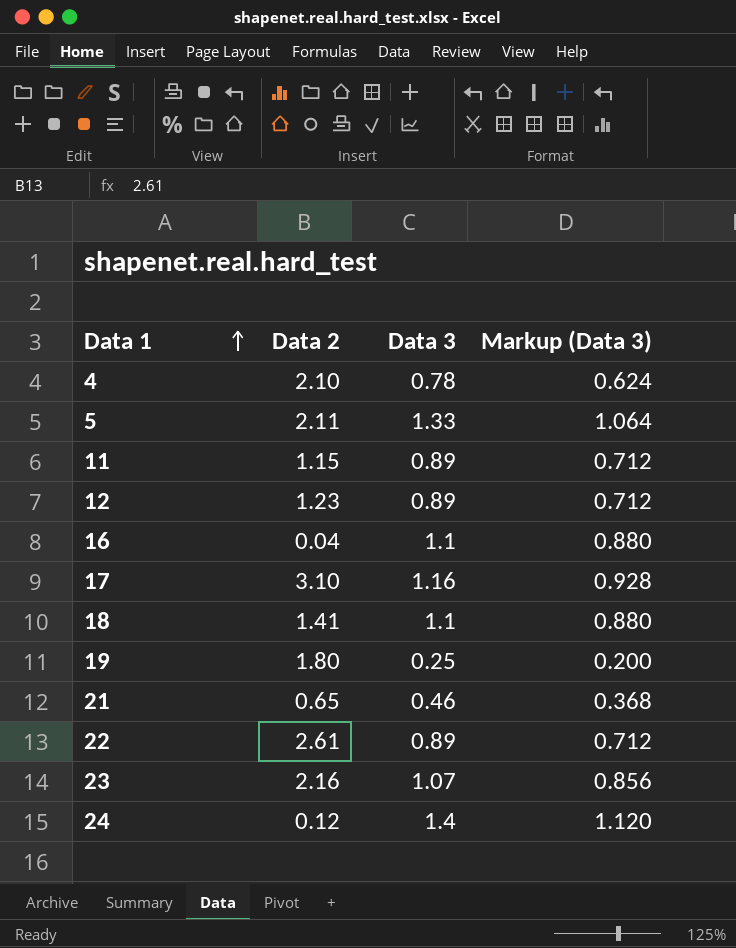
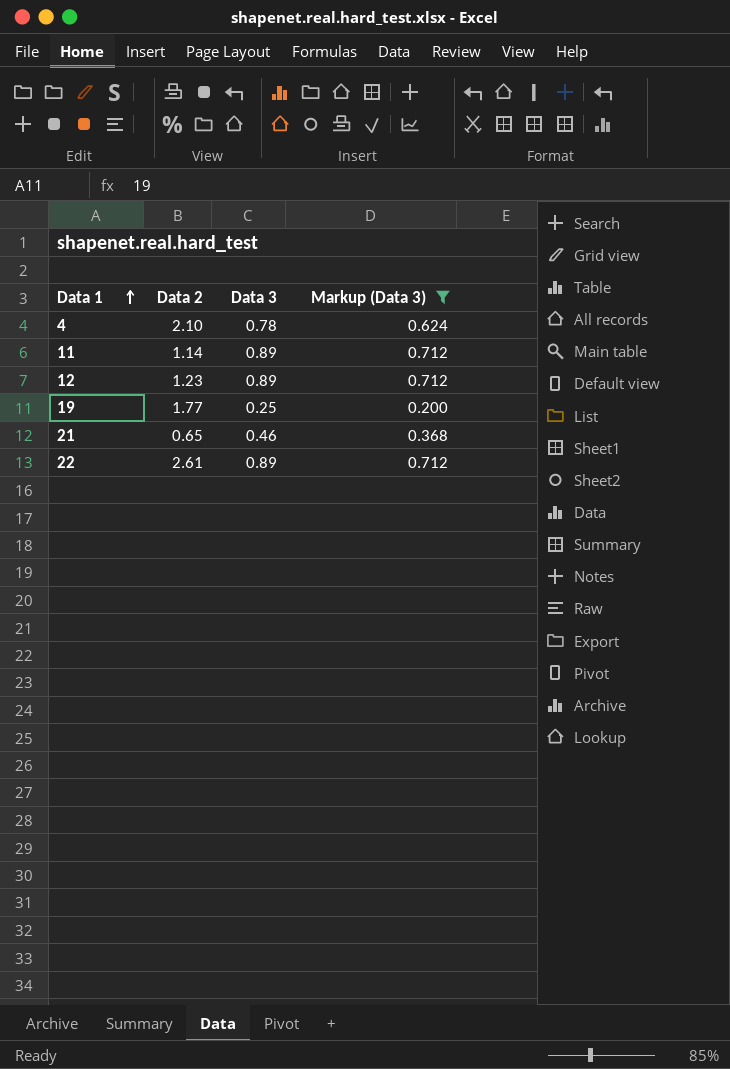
filter: none -> Markup (Data 3) <= 0.712
11 | Data 2: 1.15 -> 1.14
19 | Data 2: 1.80 -> 1.77

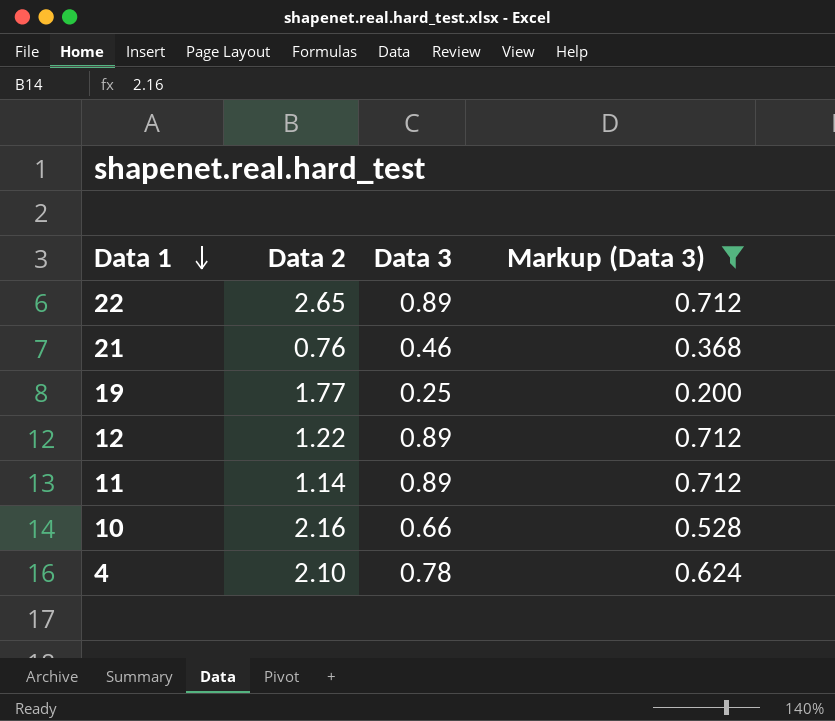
row order: Data 1 ascending -> Data 1 descending
22 | Data 2: 2.61 -> 2.65
21 | Data 2: 0.65 -> 0.76
12 | Data 2: 1.23 -> 1.22
row 10: none -> 2.16 | 0.66 | 0.528

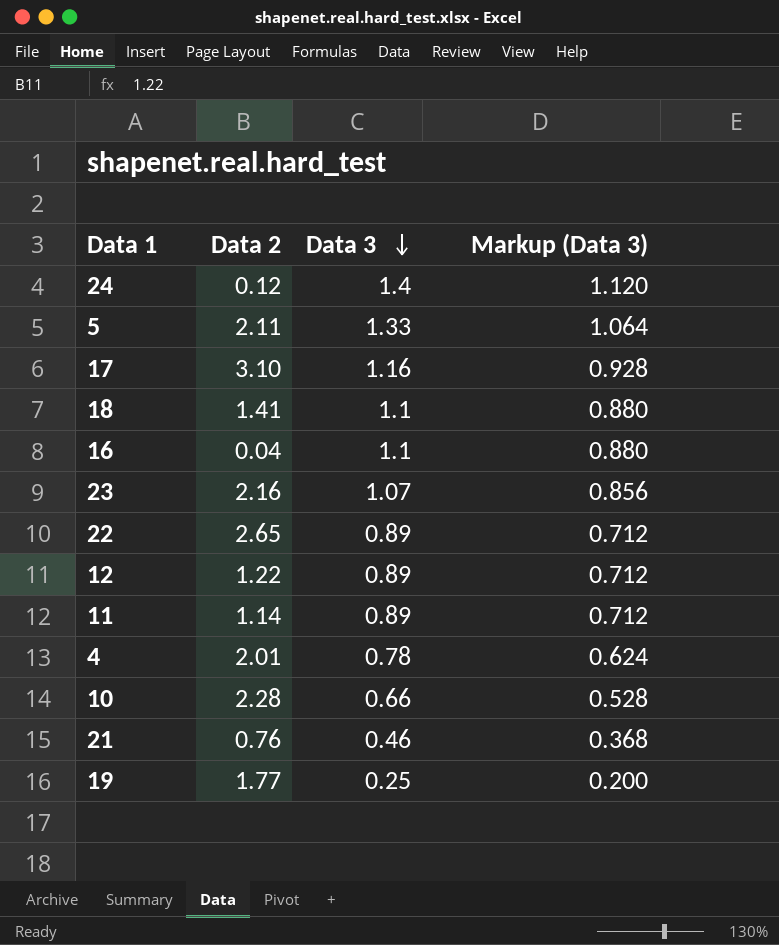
filter: Markup (Data 3) <= 0.712 -> none
row order: Data 1 descending -> Data 3 descending
4 | Data 2: 2.10 -> 2.01
10 | Data 2: 2.16 -> 2.28

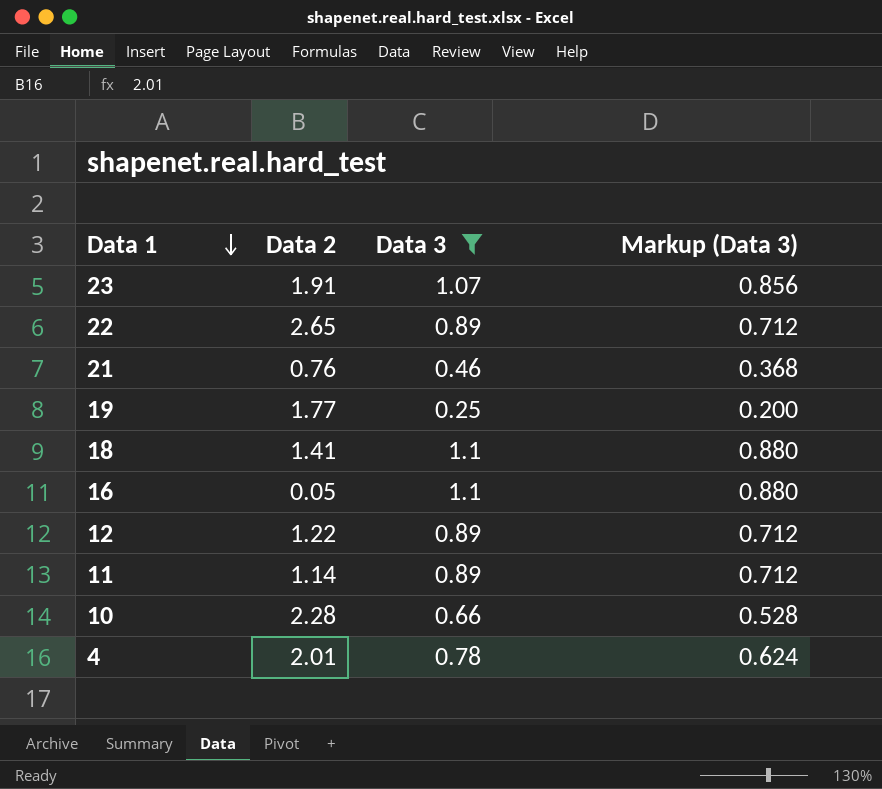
filter: none -> Data 3 <= 1.1
row order: Data 3 descending -> Data 1 descending
23 | Data 2: 2.16 -> 1.91
16 | Data 2: 0.04 -> 0.05

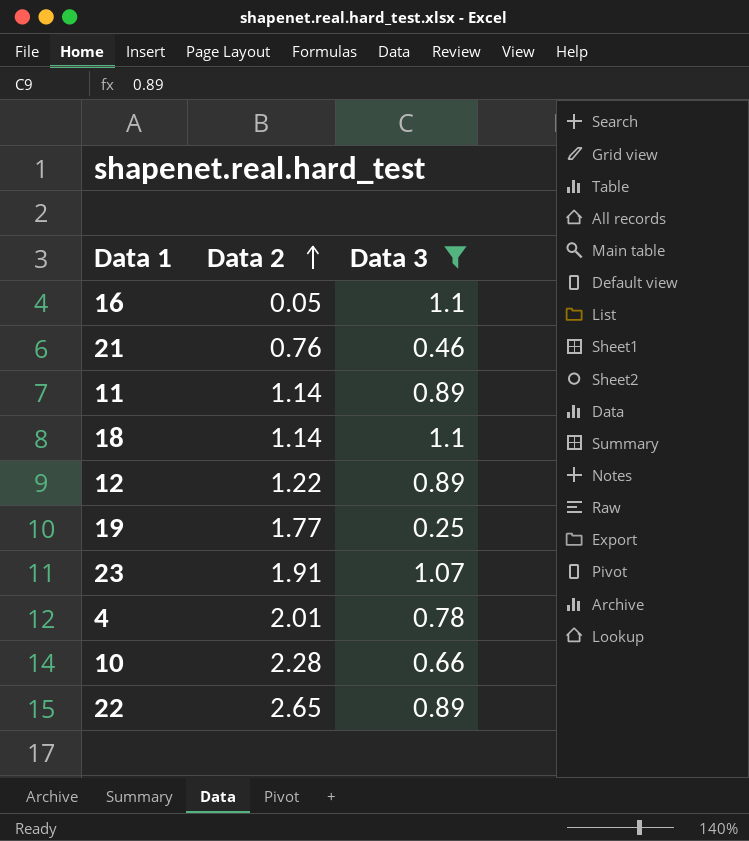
row order: Data 1 descending -> Data 2 ascending
column Markup (Data 3) | formula: [Data 3] * 0.8 -> none
18 | Data 2: 1.41 -> 1.14

